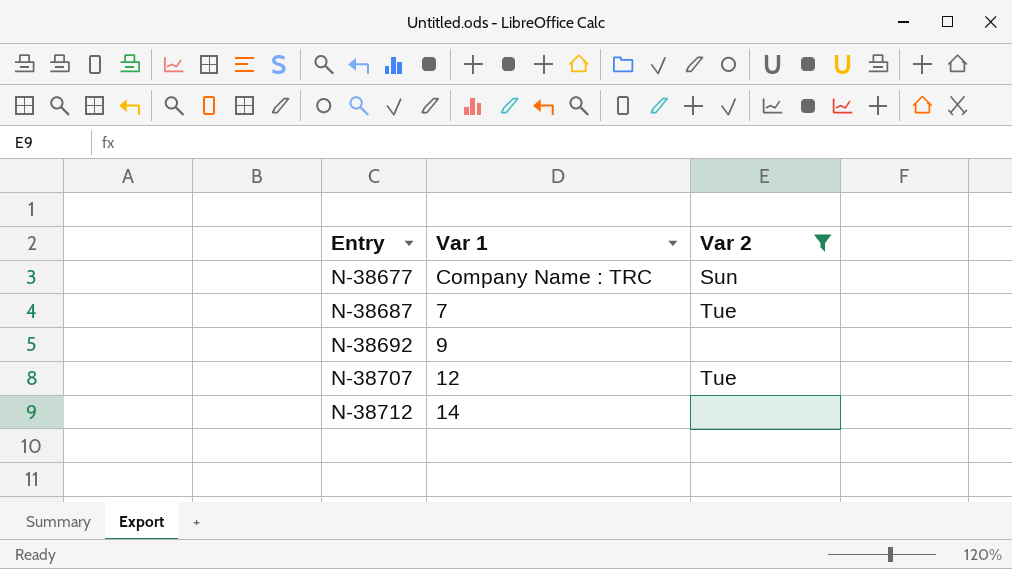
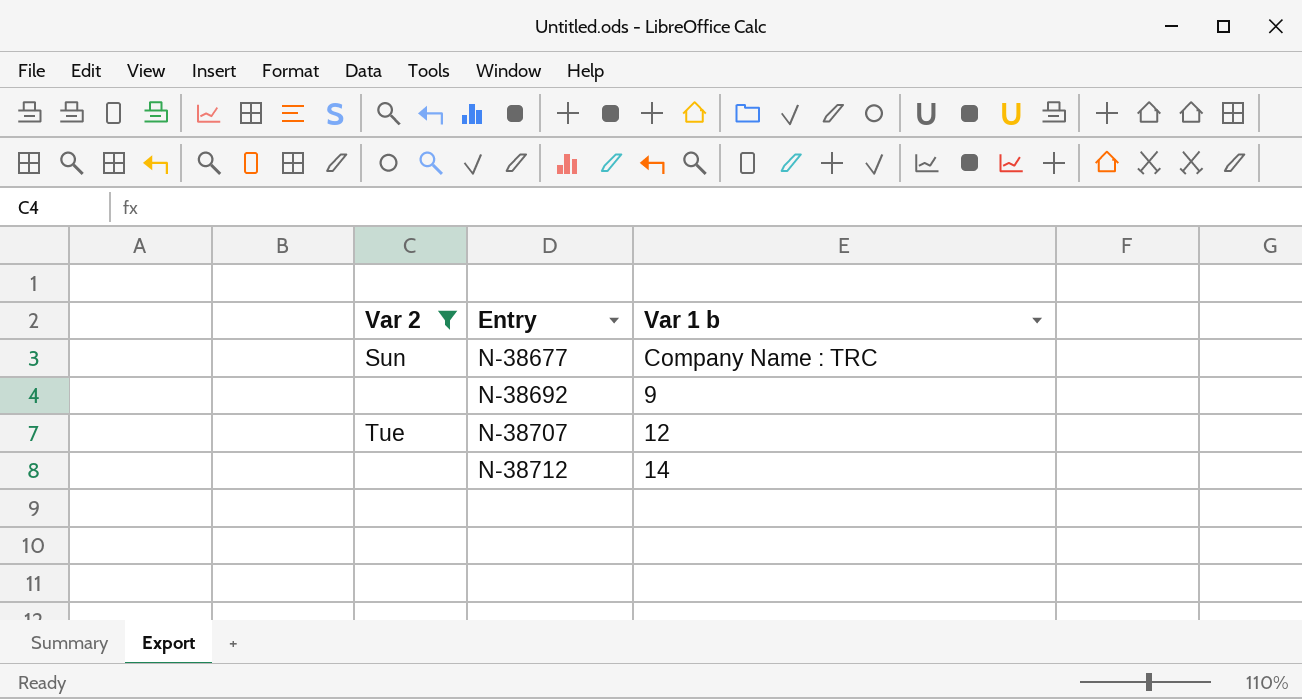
column Var 2 | position: 3 -> 1
column name: Var 1 -> Var 1 b
row N-38687: 7 | Tue -> none

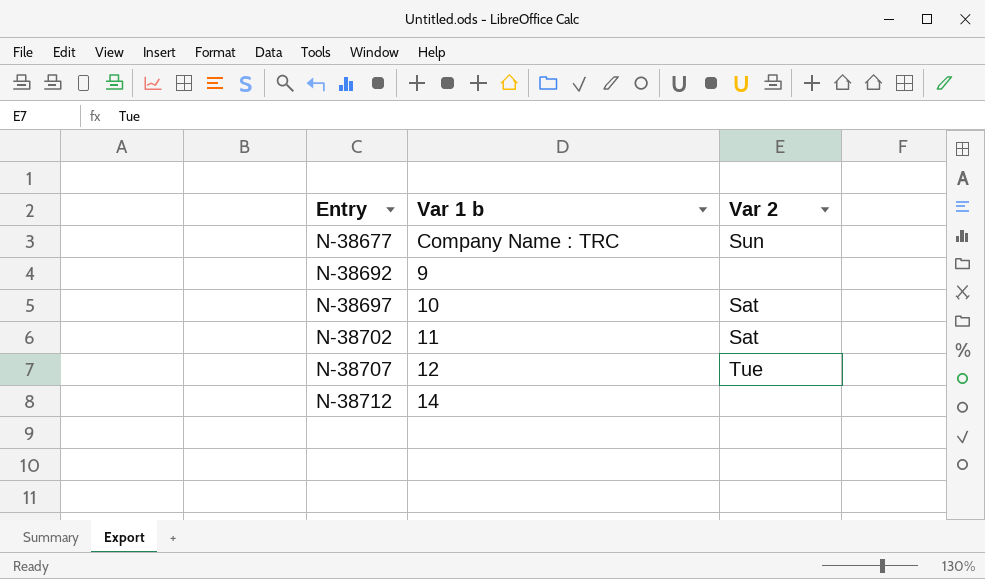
filter: Var 2 != Sat -> none
column Var 2 | position: 1 -> 3

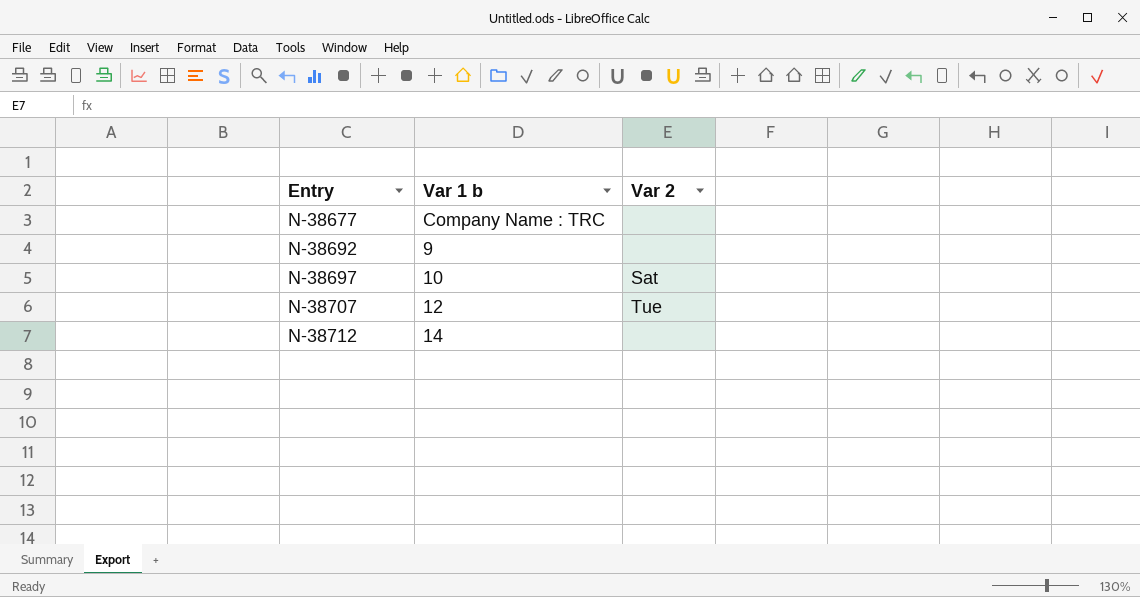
row N-38702: 11 | Sat -> none
N-38677 | Var 2: Sun -> none

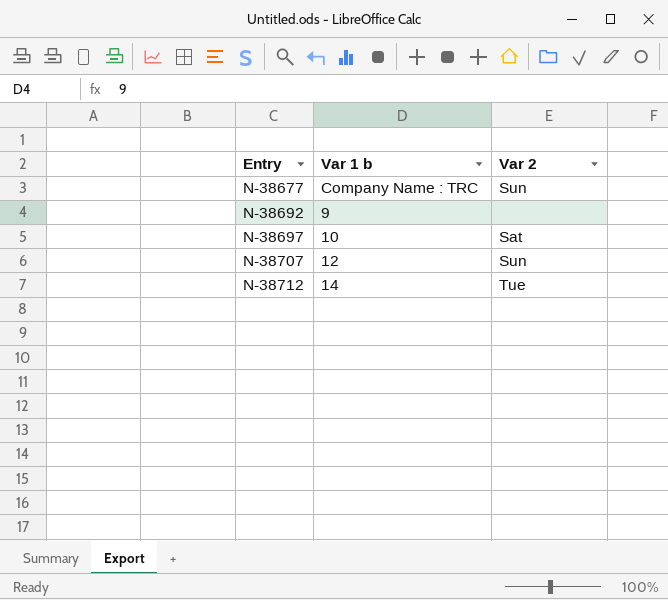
N-38677 | Var 2: none -> Sun
N-38707 | Var 2: Tue -> Sun
N-38712 | Var 2: none -> Tue

